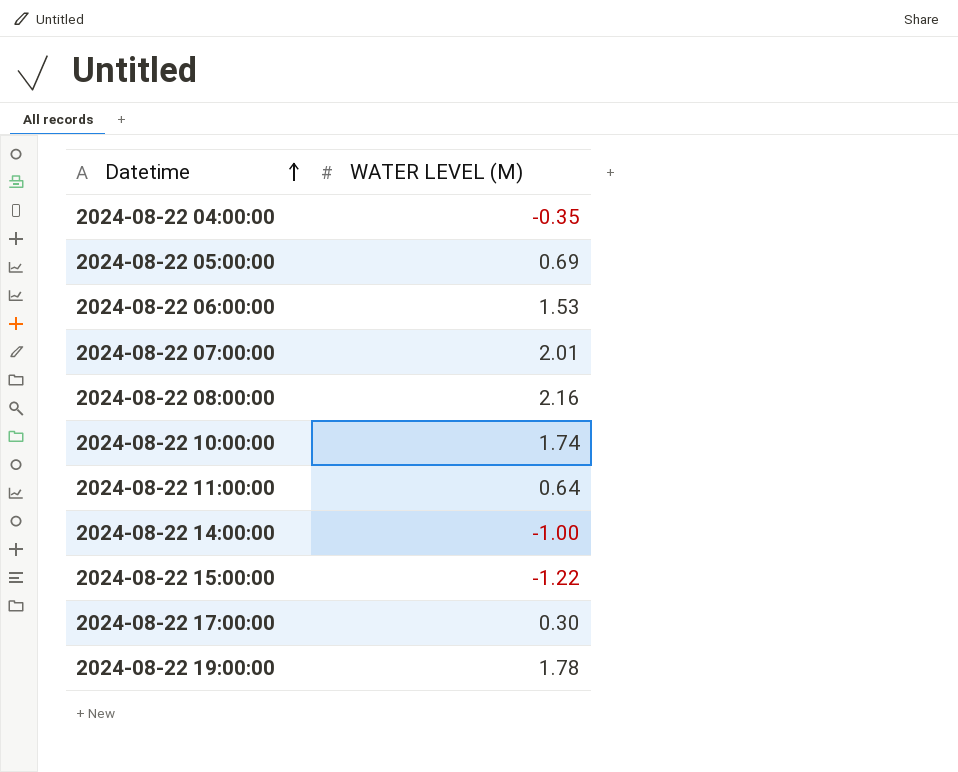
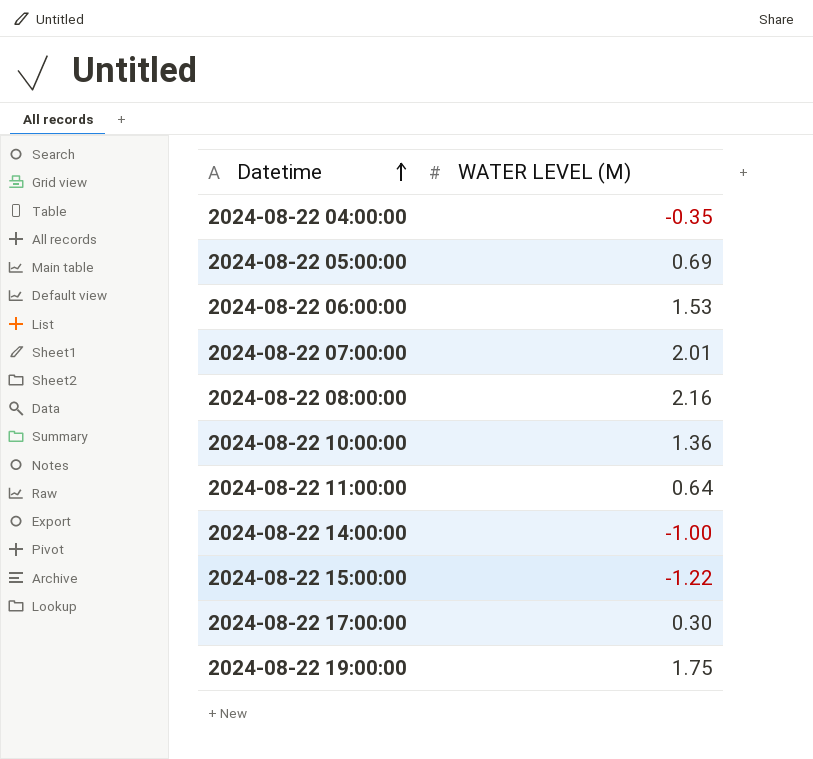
2024-08-22 10:00:00 | WATER LEVEL (M): 1.74 -> 1.36
2024-08-22 19:00:00 | WATER LEVEL (M): 1.78 -> 1.75

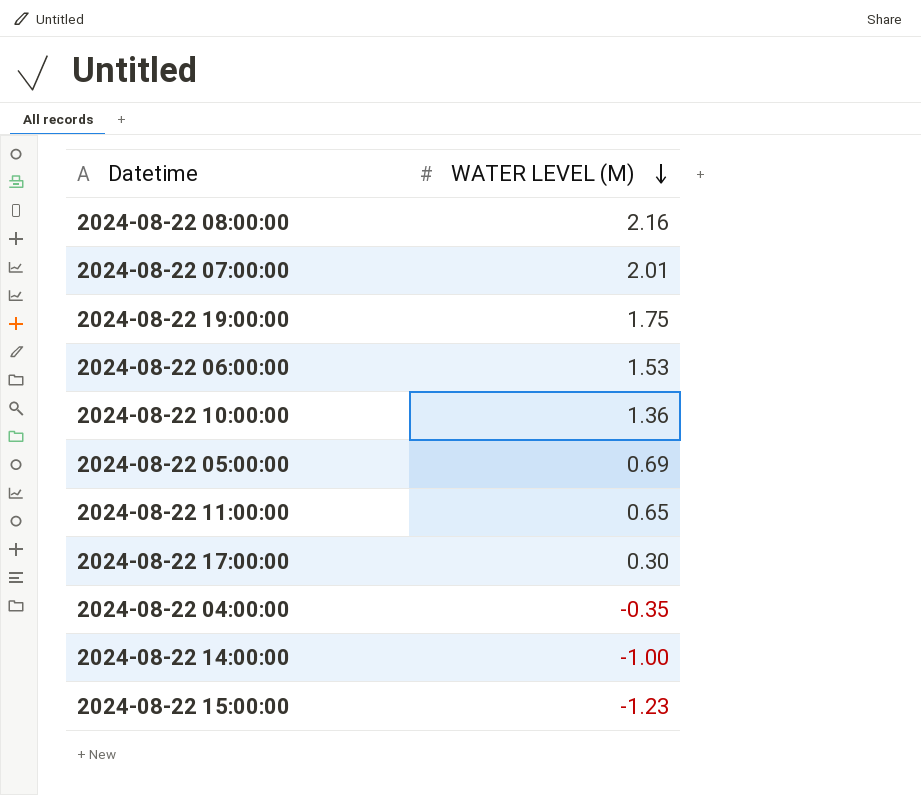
row order: Datetime ascending -> WATER LEVEL (M) descending
2024-08-22 11:00:00 | WATER LEVEL (M): 0.64 -> 0.65
2024-08-22 15:00:00 | WATER LEVEL (M): -1.22 -> -1.23

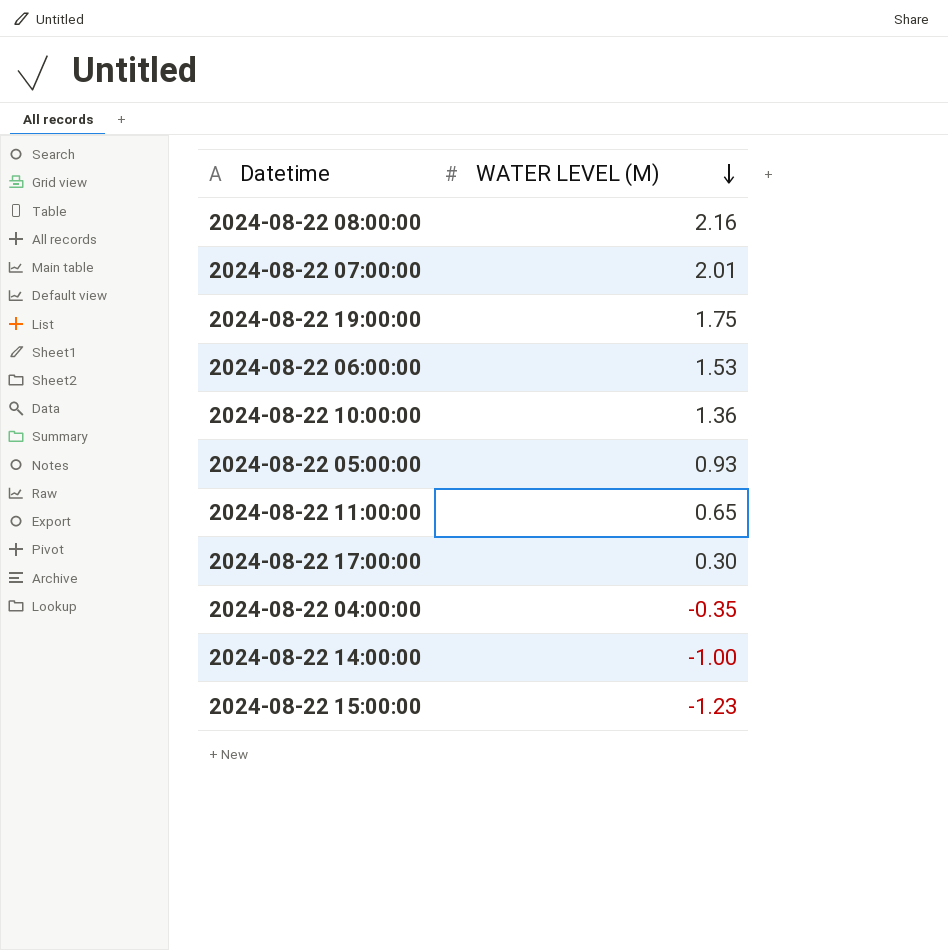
2024-08-22 05:00:00 | WATER LEVEL (M): 0.69 -> 0.93

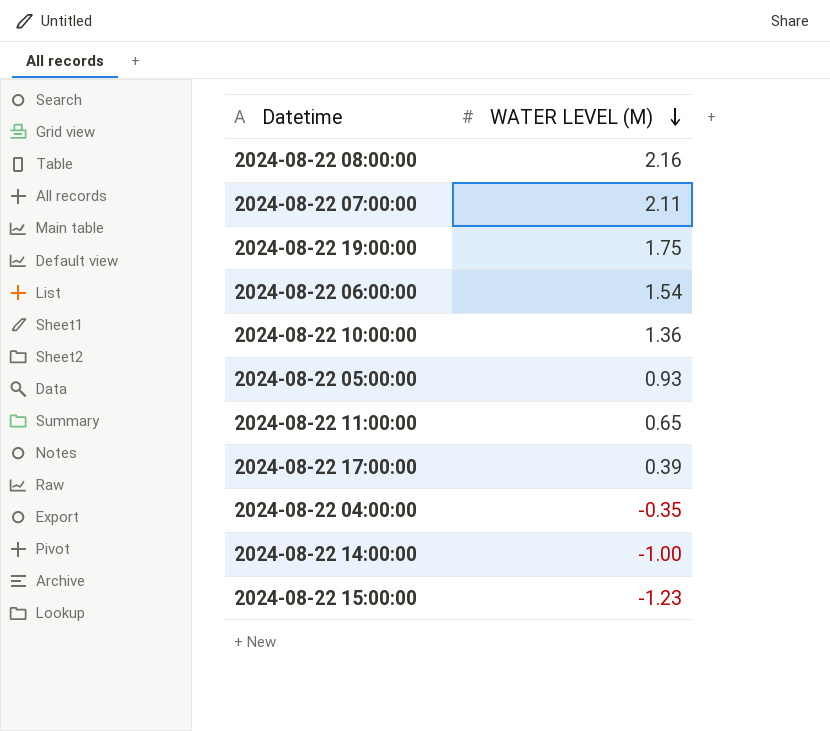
2024-08-22 07:00:00 | WATER LEVEL (M): 2.01 -> 2.11
2024-08-22 06:00:00 | WATER LEVEL (M): 1.53 -> 1.54
2024-08-22 17:00:00 | WATER LEVEL (M): 0.30 -> 0.39

